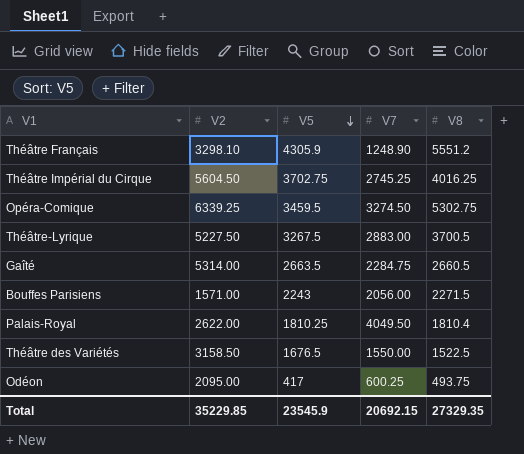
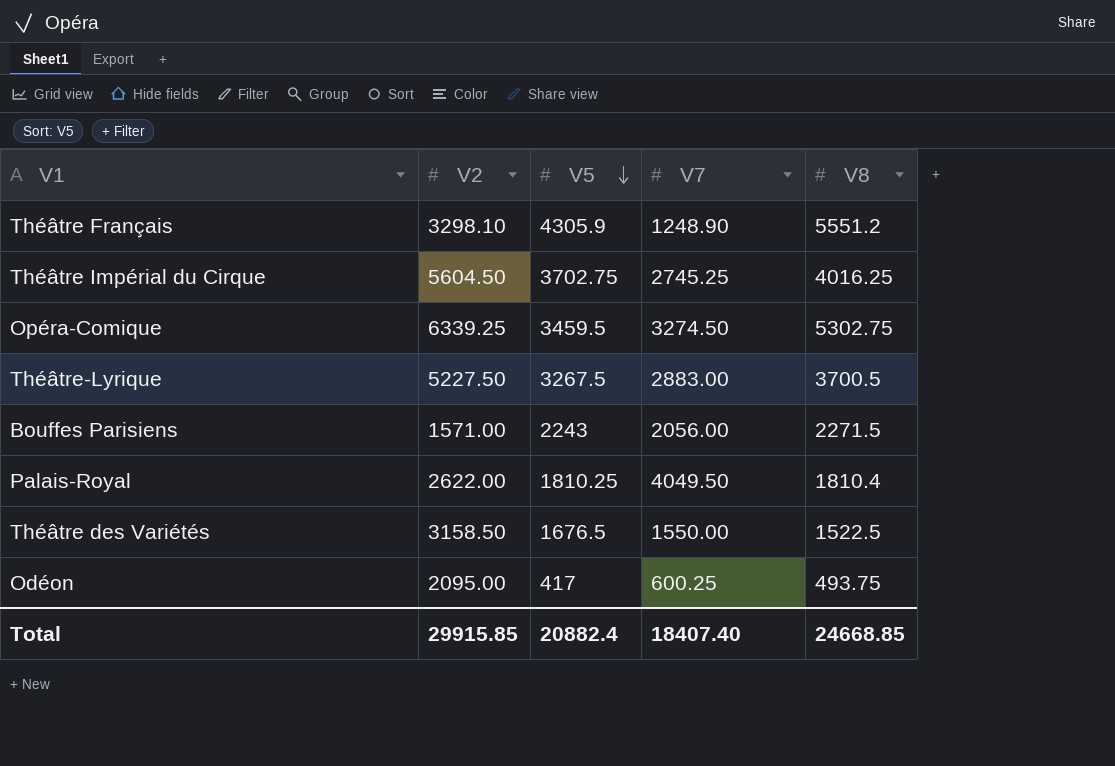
row Gaîté: 5314.00 | 2663.5 | 2284.75 | 2660.5 -> none
Total | V2: 35229.85 -> 29915.85
Total | V5: 23545.9 -> 20882.4
Total | V7: 20692.15 -> 18407.40
Total | V8: 27329.35 -> 24668.85

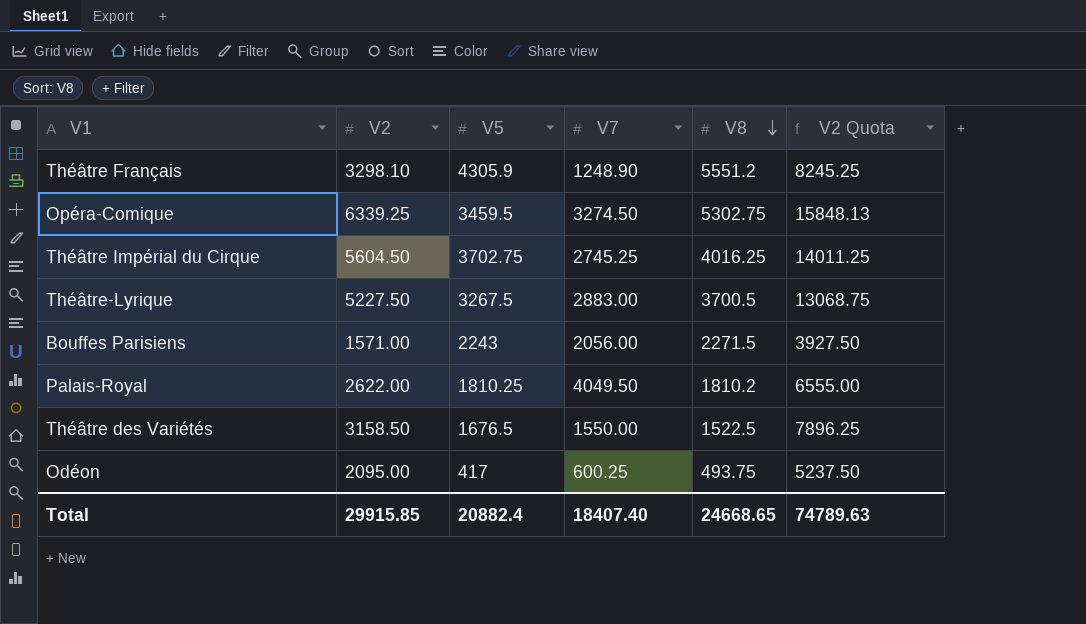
row order: V5 descending -> V8 descending
column V2 Quota | formula: none -> [V2] * 2.5
Palais-Royal | V8: 1810.4 -> 1810.2
Total | V8: 24668.85 -> 24668.65

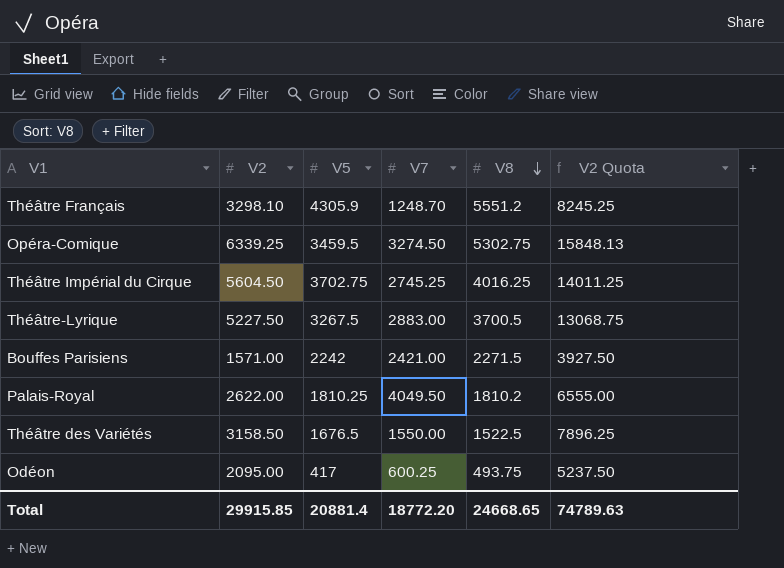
Théâtre Français | V7: 1248.90 -> 1248.70
Bouffes Parisiens | V5: 2243 -> 2242
Bouffes Parisiens | V7: 2056.00 -> 2421.00
Total | V5: 20882.4 -> 20881.4
Total | V7: 18407.40 -> 18772.20

